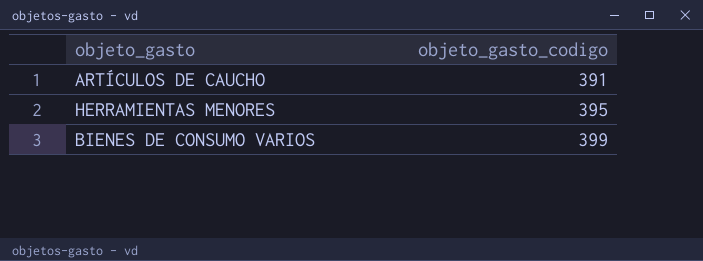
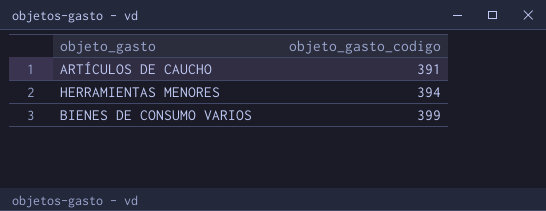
HERRAMIENTAS MENORES | objeto_gasto_codigo: 395 -> 394

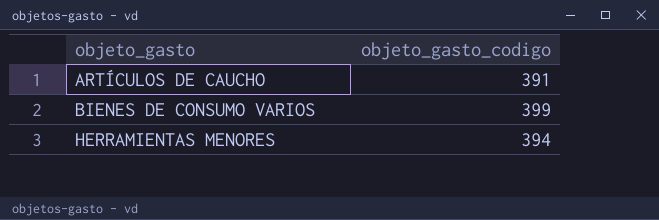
row order: objeto_gasto_codigo ascending -> objeto_gasto ascending

